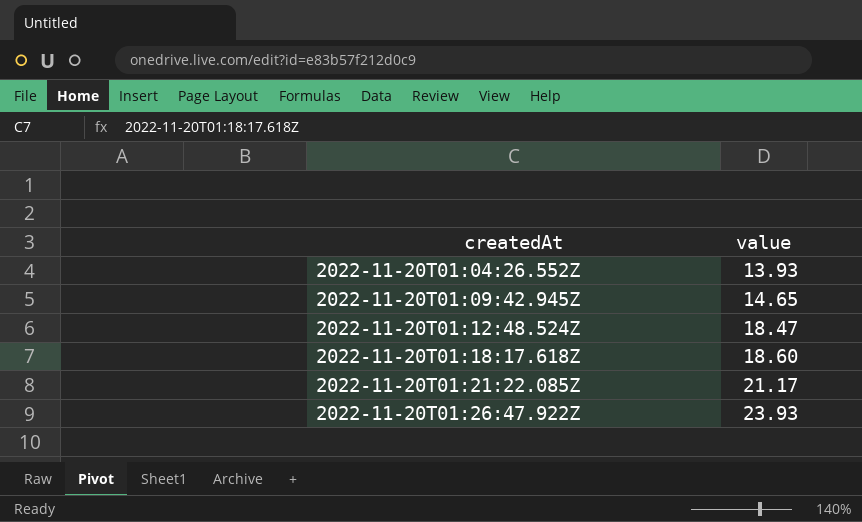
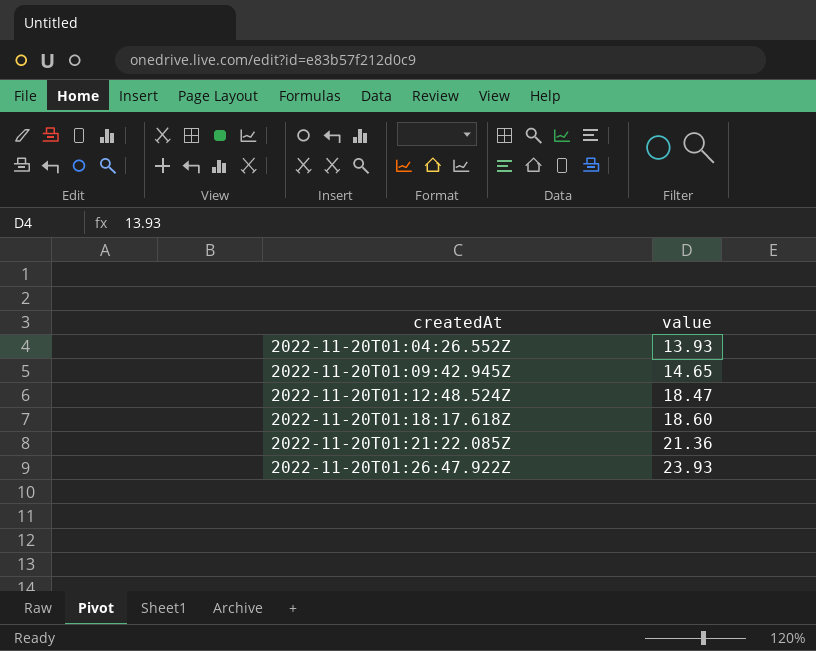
2022-11-20T01:21:22.085Z | value: 21.17 -> 21.36

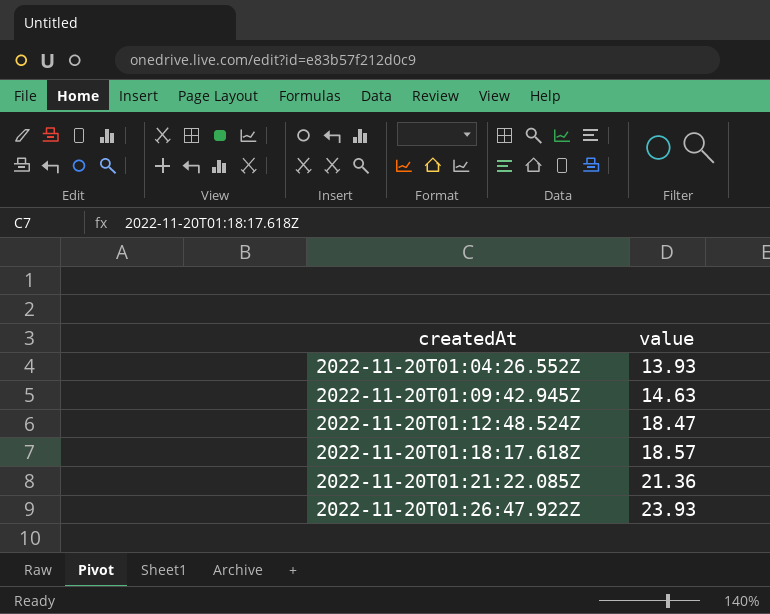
2022-11-20T01:09:42.945Z | value: 14.65 -> 14.63
2022-11-20T01:18:17.618Z | value: 18.60 -> 18.57

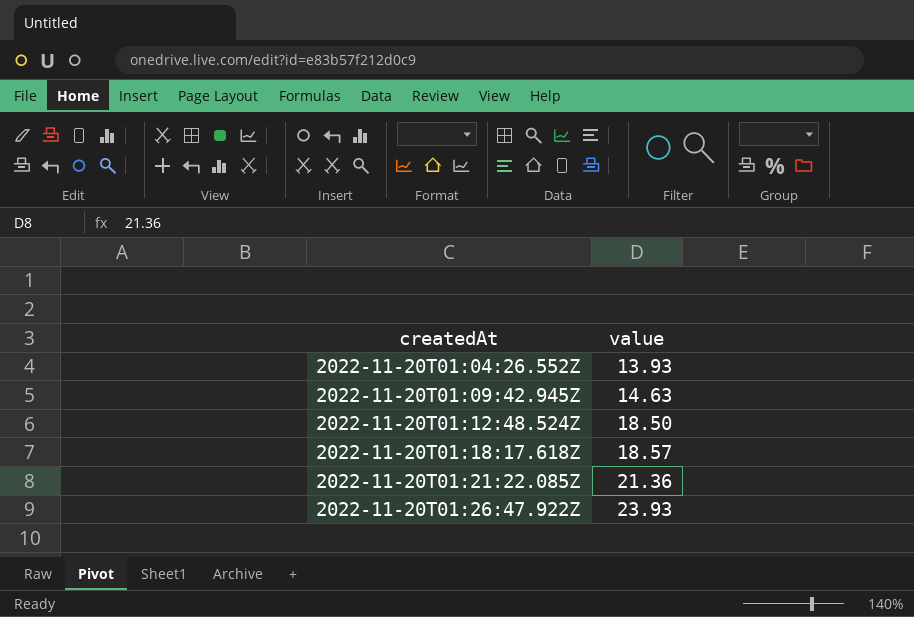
2022-11-20T01:12:48.524Z | value: 18.47 -> 18.50

